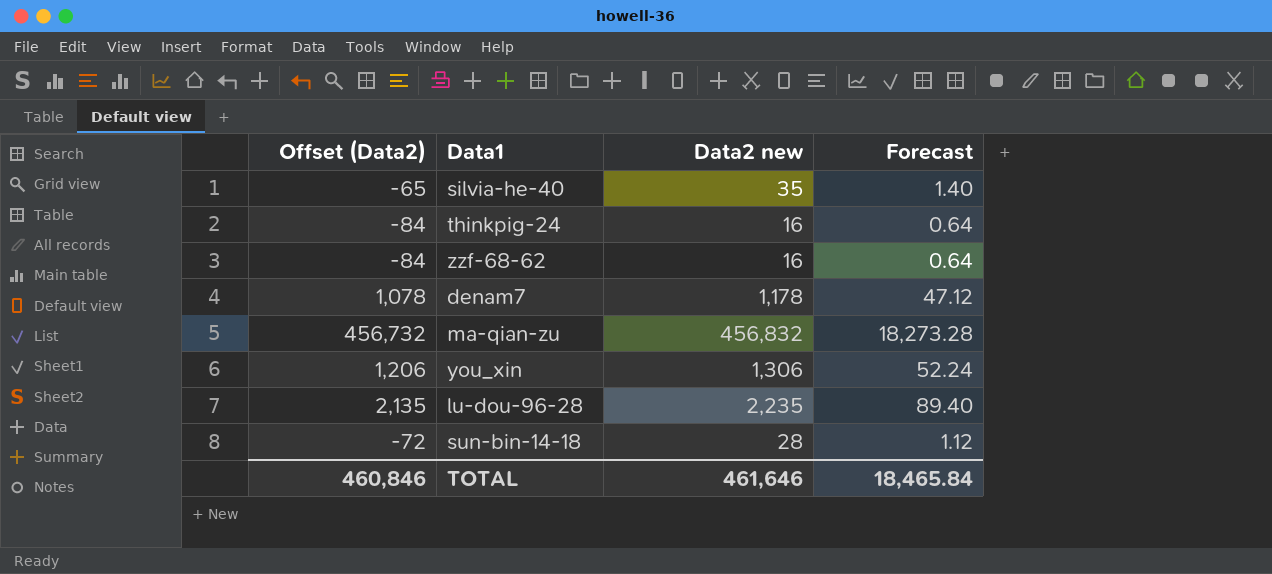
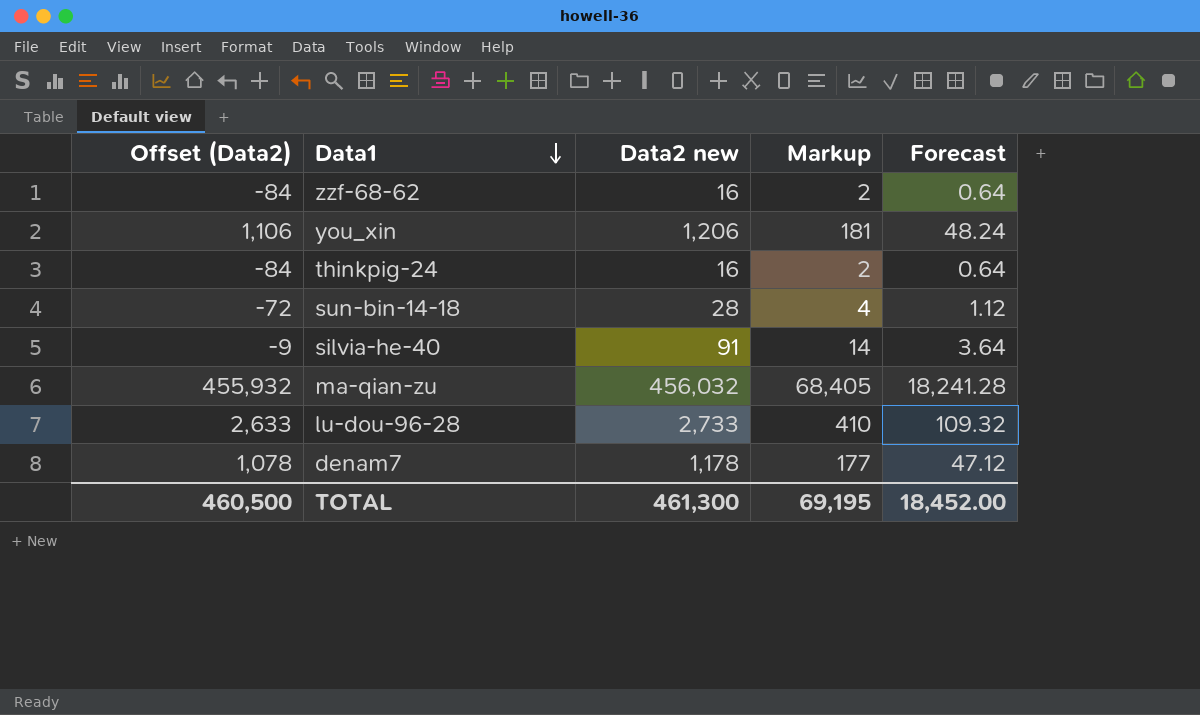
row order: none -> Data1 descending
column Markup | formula: none -> [Data2 new] * 0.15
you_xin | Offset (Data2): 1,206 -> 1,106
you_xin | Data2 new: 1,306 -> 1,206
you_xin | Forecast: 52.24 -> 48.24
silvia-he-40 | Offset (Data2): -65 -> -9
silvia-he-40 | Data2 new: 35 -> 91
silvia-he-40 | Forecast: 1.40 -> 3.64
ma-qian-zu | Offset (Data2): 456,732 -> 455,932
ma-qian-zu | Data2 new: 456,832 -> 456,032
ma-qian-zu | Forecast: 18,273.28 -> 18,241.28
lu-dou-96-28 | Offset (Data2): 2,135 -> 2,633
lu-dou-96-28 | Data2 new: 2,235 -> 2,733
lu-dou-96-28 | Forecast: 89.40 -> 109.32
TOTAL | Offset (Data2): 460,846 -> 460,500
TOTAL | Data2 new: 461,646 -> 461,300
TOTAL | Forecast: 18,465.84 -> 18,452.00

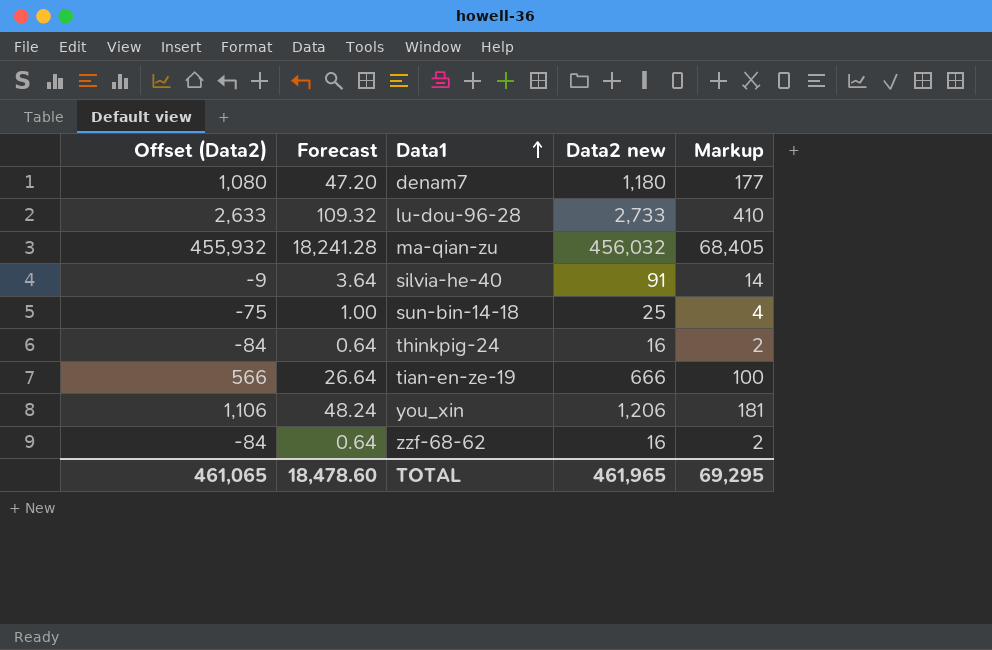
row order: Data1 descending -> Data1 ascending
column Forecast | position: 5 -> 2
denam7 | Offset (Data2): 1,078 -> 1,080
denam7 | Forecast: 47.12 -> 47.20
denam7 | Data2 new: 1,178 -> 1,180
sun-bin-14-18 | Offset (Data2): -72 -> -75
sun-bin-14-18 | Forecast: 1.12 -> 1.00
sun-bin-14-18 | Data2 new: 28 -> 25
row tian-en-ze-19: none -> 566 | 26.64 | 666 | 100
TOTAL | Offset (Data2): 460,500 -> 461,065
TOTAL | Forecast: 18,452.00 -> 18,478.60
TOTAL | Data2 new: 461,300 -> 461,965
TOTAL | Markup: 69,195 -> 69,295

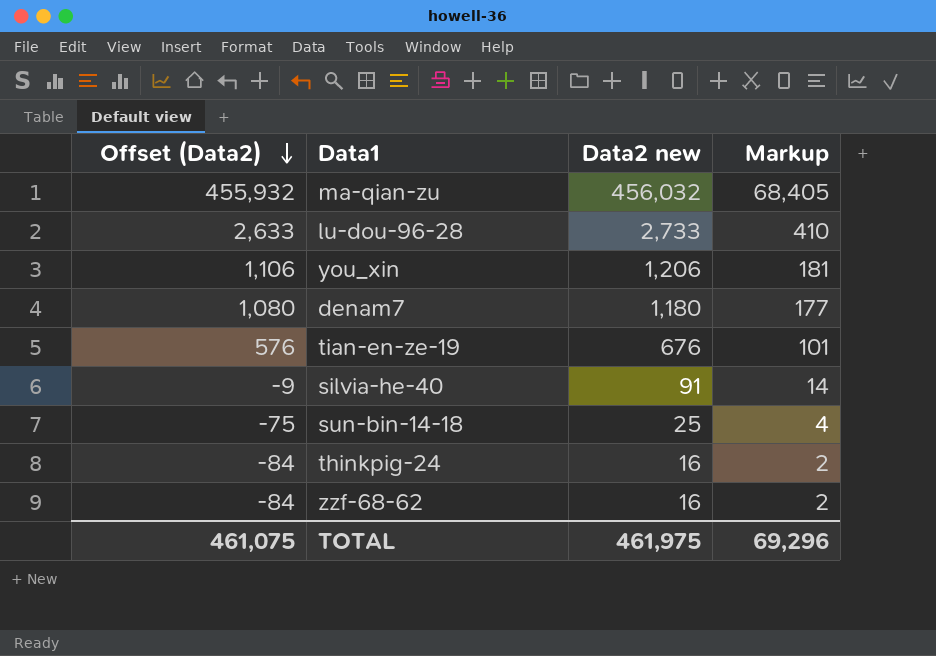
row order: Data1 ascending -> Offset (Data2) descending
column Forecast | formula: [Data2 new] * 0.04 -> none
tian-en-ze-19 | Offset (Data2): 566 -> 576
tian-en-ze-19 | Data2 new: 666 -> 676
tian-en-ze-19 | Markup: 100 -> 101
TOTAL | Offset (Data2): 461,065 -> 461,075
TOTAL | Data2 new: 461,965 -> 461,975
TOTAL | Markup: 69,295 -> 69,296

